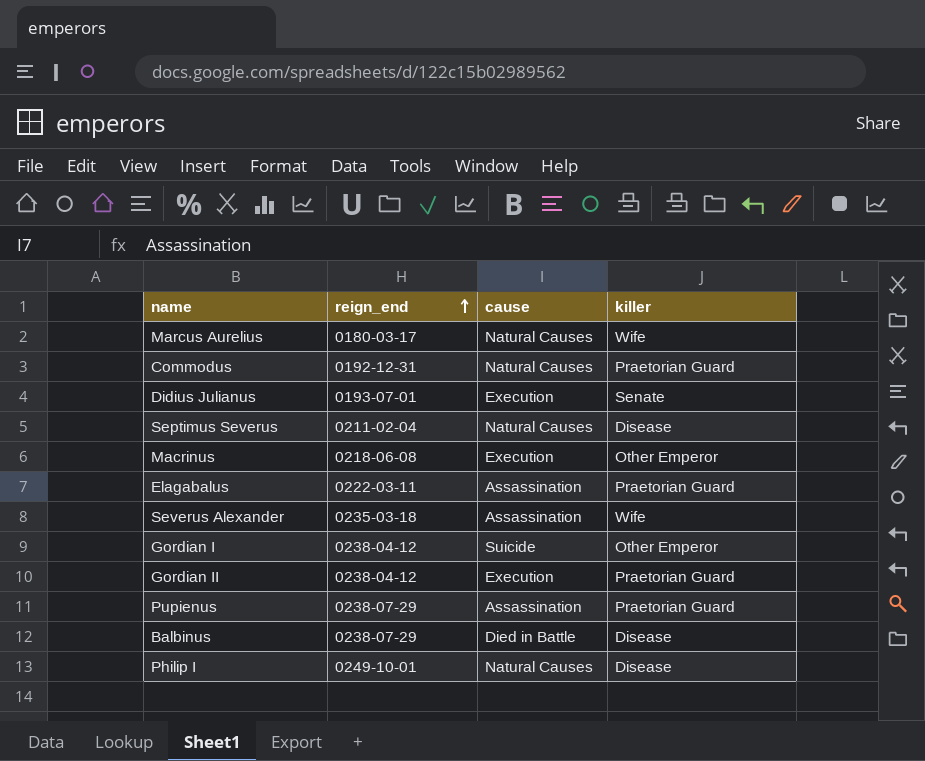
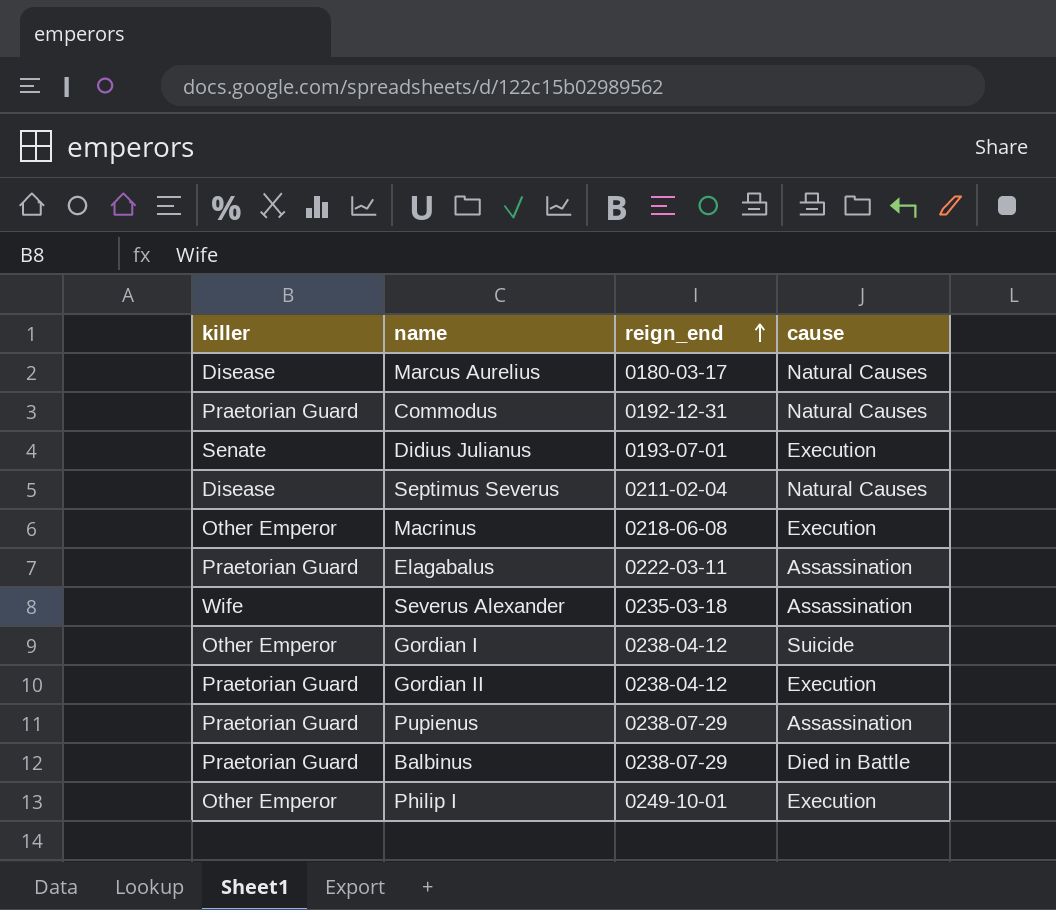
column killer | position: 4 -> 1
Marcus Aurelius | killer: Wife -> Disease
Balbinus | killer: Disease -> Praetorian Guard
Philip I | killer: Disease -> Other Emperor
Philip I | cause: Natural Causes -> Execution

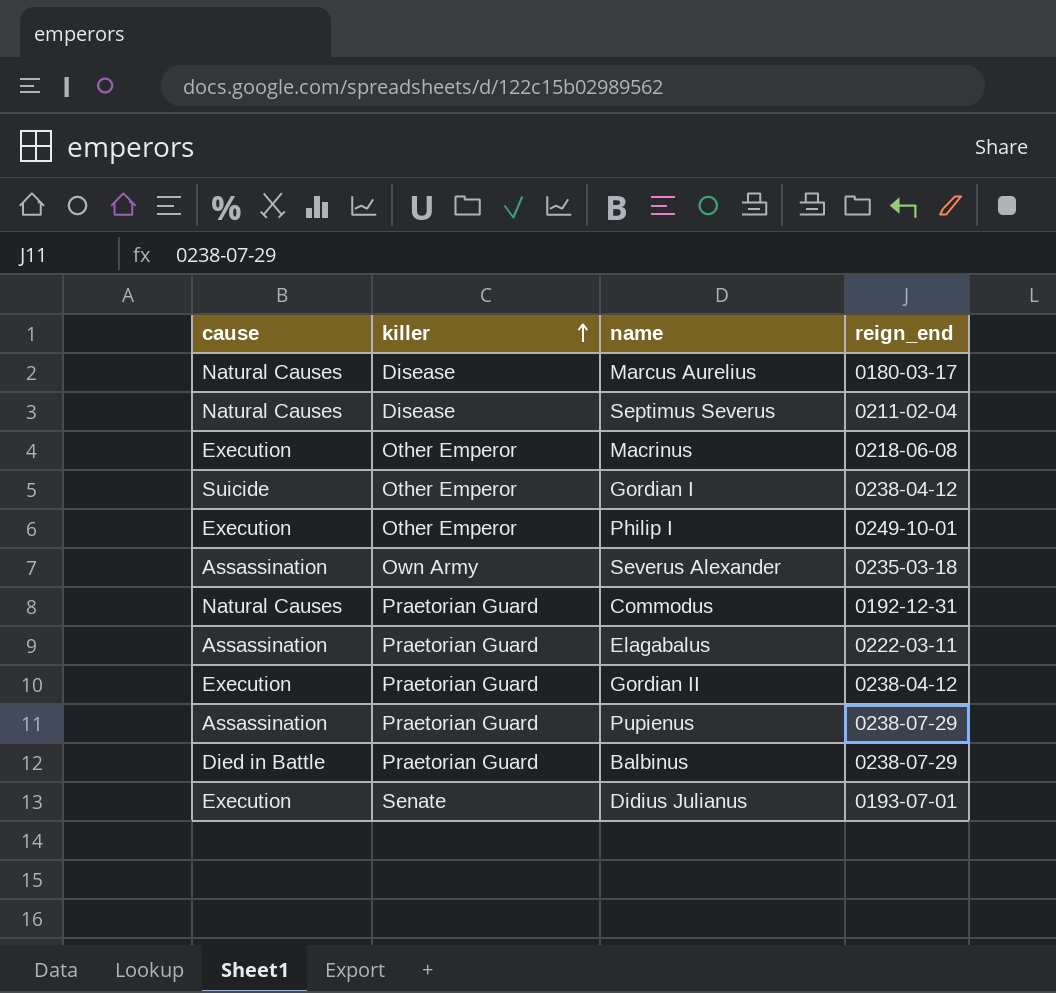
row order: reign_end ascending -> killer ascending
column cause | position: 4 -> 1
Severus Alexander | killer: Wife -> Own Army

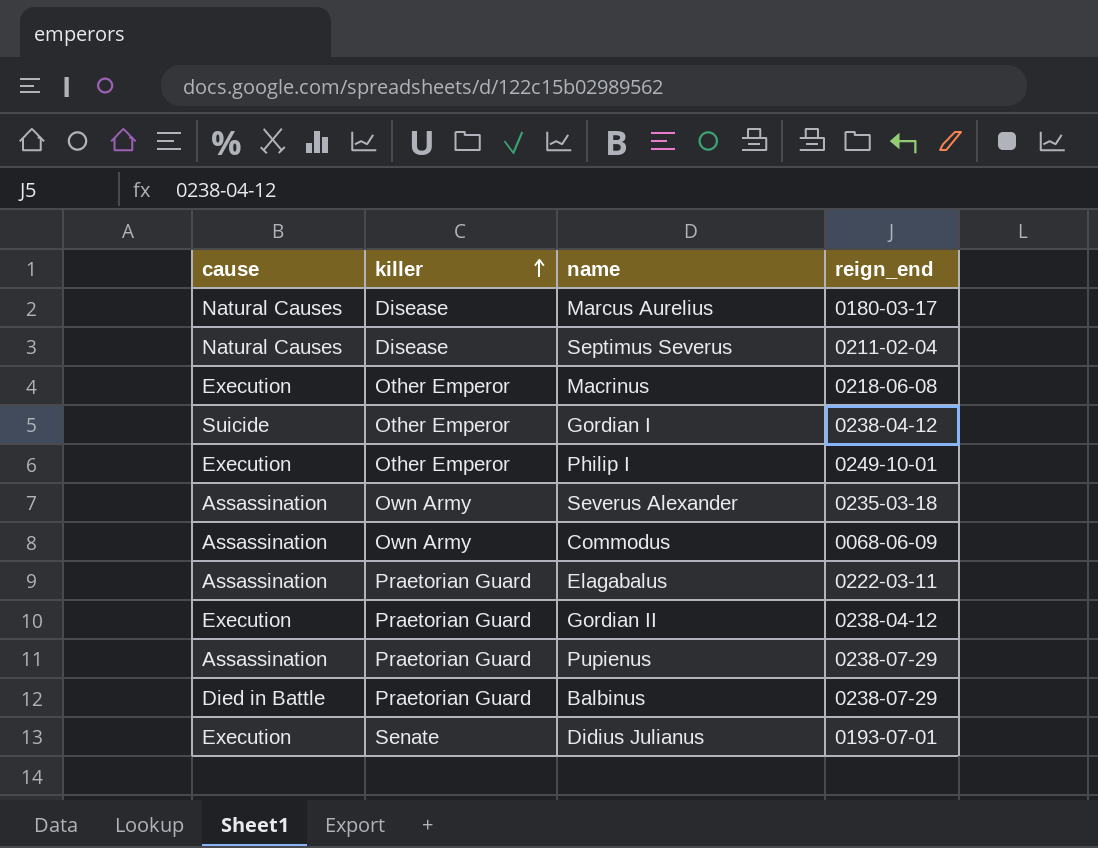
Commodus | cause: Natural Causes -> Assassination
Commodus | killer: Praetorian Guard -> Own Army
Commodus | reign_end: 0192-12-31 -> 0068-06-09

